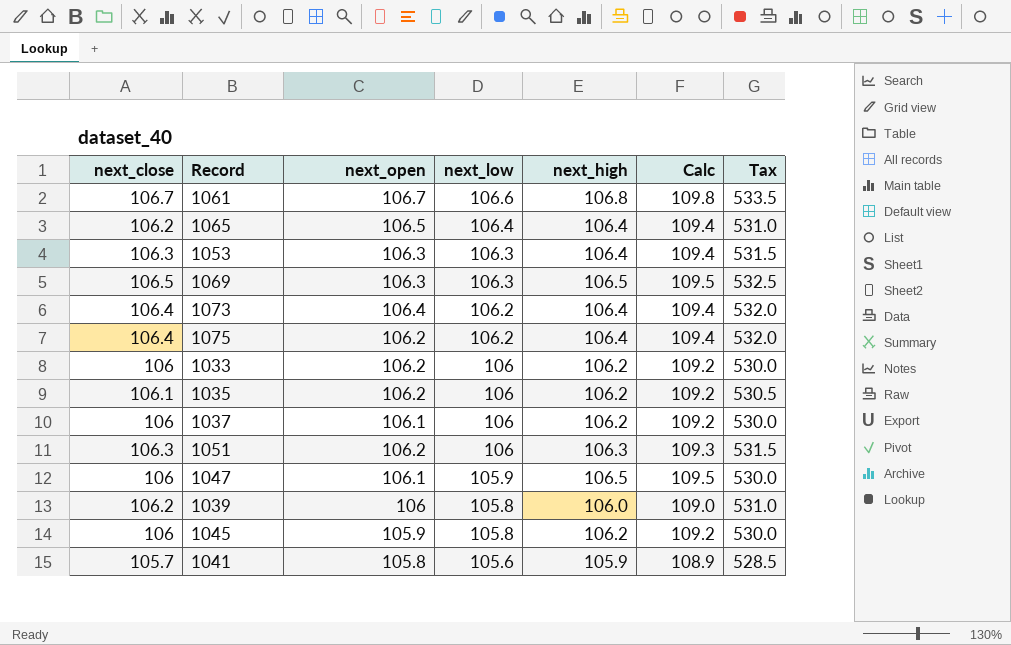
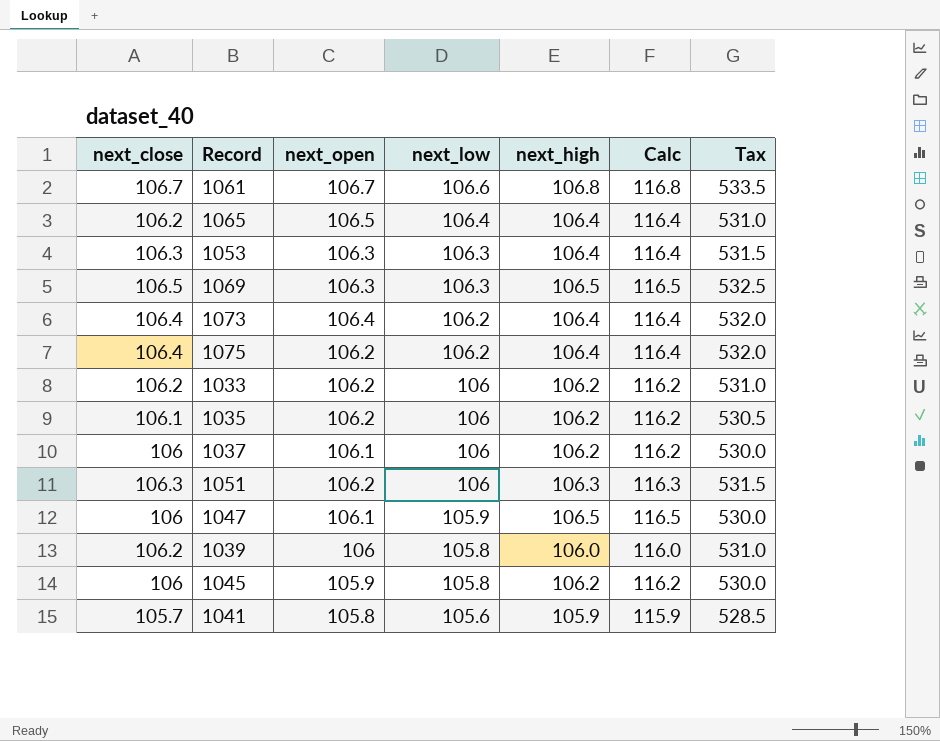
column Calc | formula: [next_high] + 3 -> [next_high] + 10
1033 | next_close: 106 -> 106.2
1033 | Tax: 530.0 -> 531.0

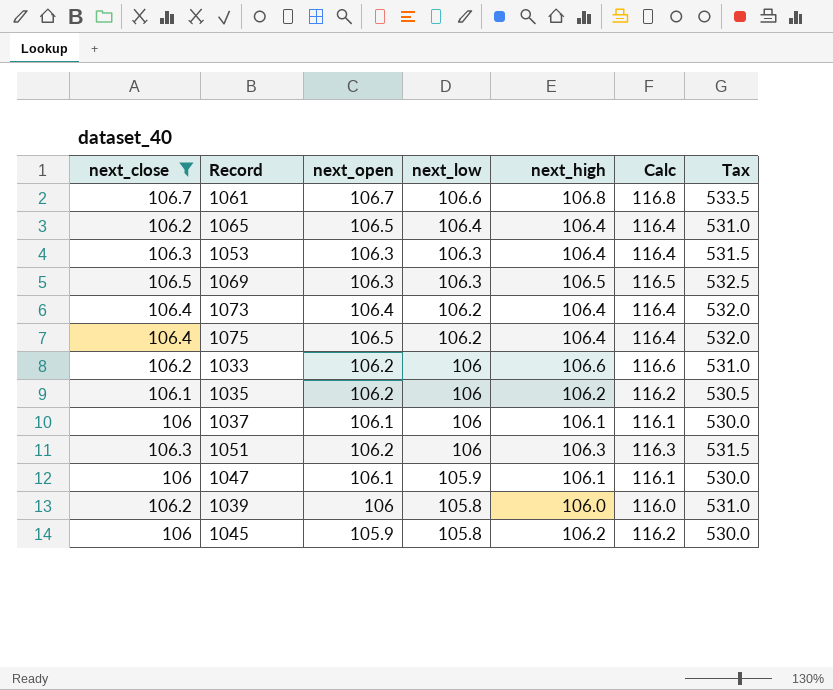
filter: none -> next_close != 105.7
1075 | next_open: 106.2 -> 106.5
1033 | next_high: 106.2 -> 106.6
1033 | Calc: 116.2 -> 116.6
1037 | next_high: 106.2 -> 106.1
1037 | Calc: 116.2 -> 116.1
1047 | next_high: 106.5 -> 106.1
1047 | Calc: 116.5 -> 116.1

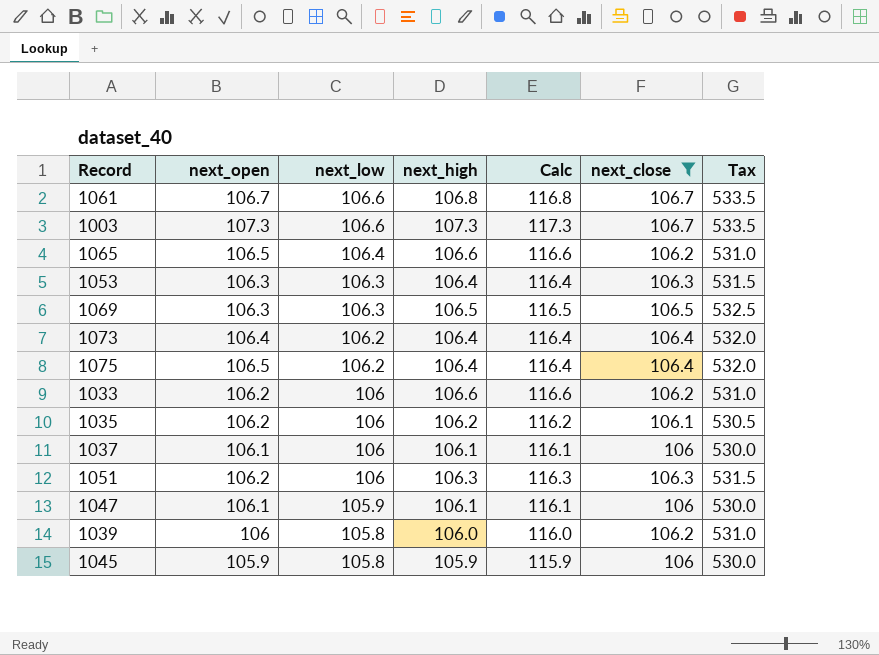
column next_close | position: 1 -> 6
row 1003: none -> 107.3 | 106.6 | 107.3 | 117.3 | 106.7 | 533.5
1065 | next_high: 106.4 -> 106.6
1065 | Calc: 116.4 -> 116.6
1045 | next_high: 106.2 -> 105.9
1045 | Calc: 116.2 -> 115.9

